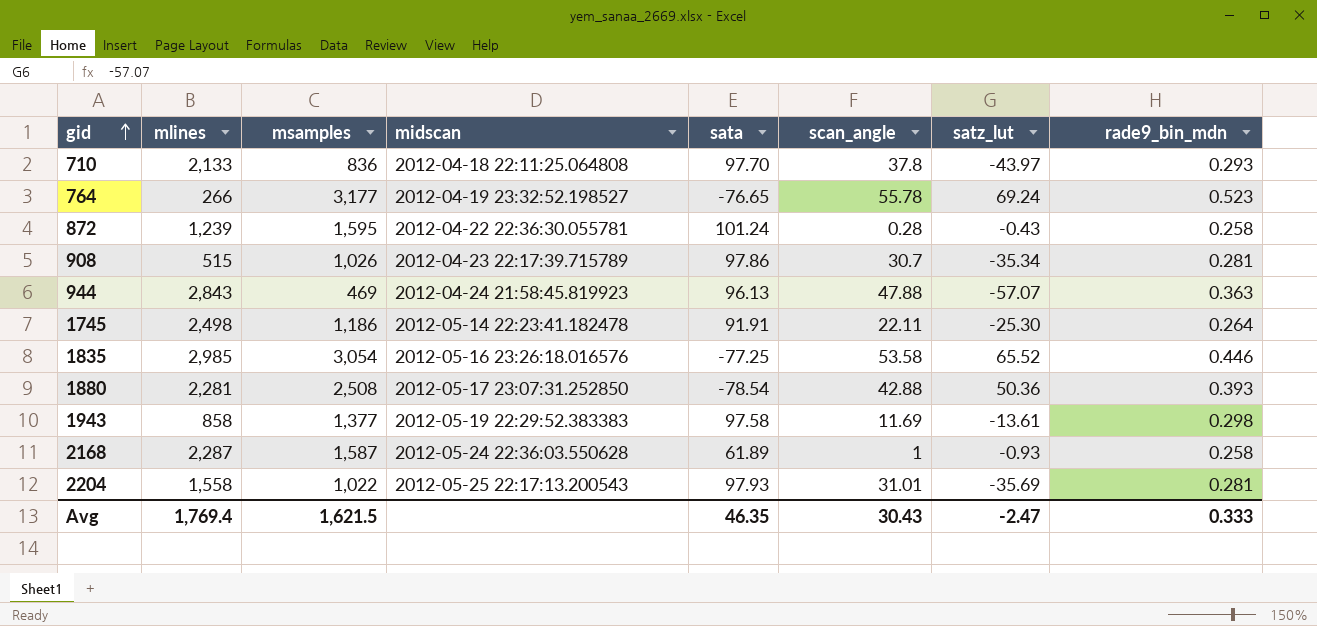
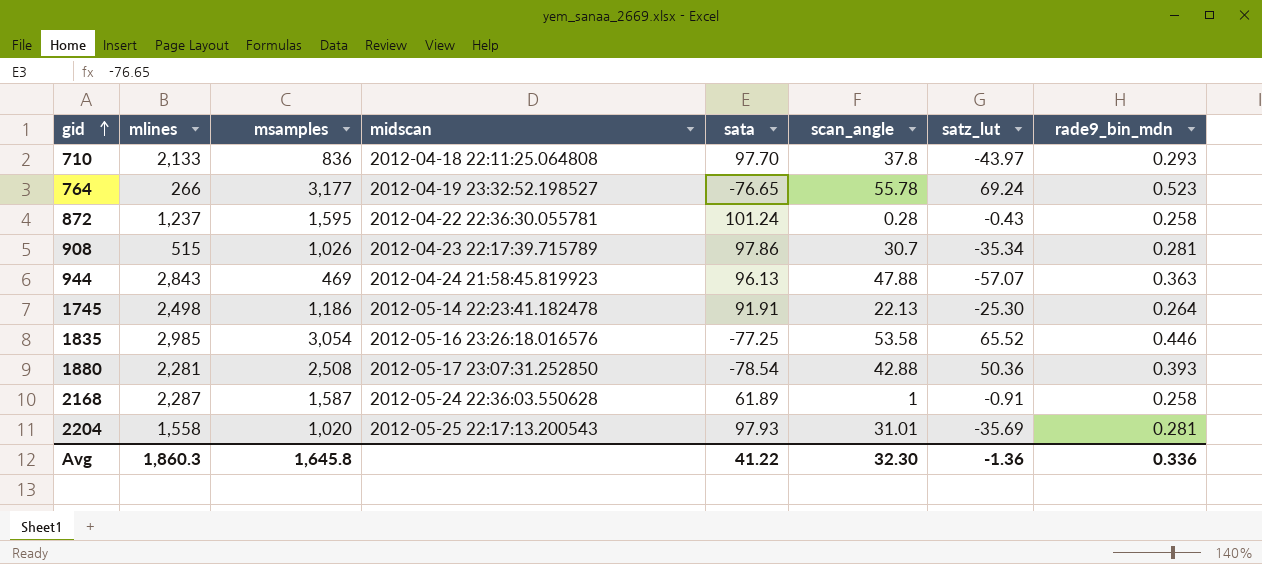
row 1943: 858 | 1,377 | 2012-05-19 22:29:52.383383 | 97.58 | 11.69 | -13.61 | 0.298 -> none
872 | mlines: 1,239 -> 1,237
1745 | scan_angle: 22.11 -> 22.13
2168 | satz_lut: -0.93 -> -0.91
2204 | msamples: 1,022 -> 1,020
Avg | mlines: 1,769.4 -> 1,860.3
Avg | msamples: 1,621.5 -> 1,645.8
Avg | sata: 46.35 -> 41.22
Avg | scan_angle: 30.43 -> 32.30
Avg | satz_lut: -2.47 -> -1.36
Avg | rade9_bin_mdn: 0.333 -> 0.336

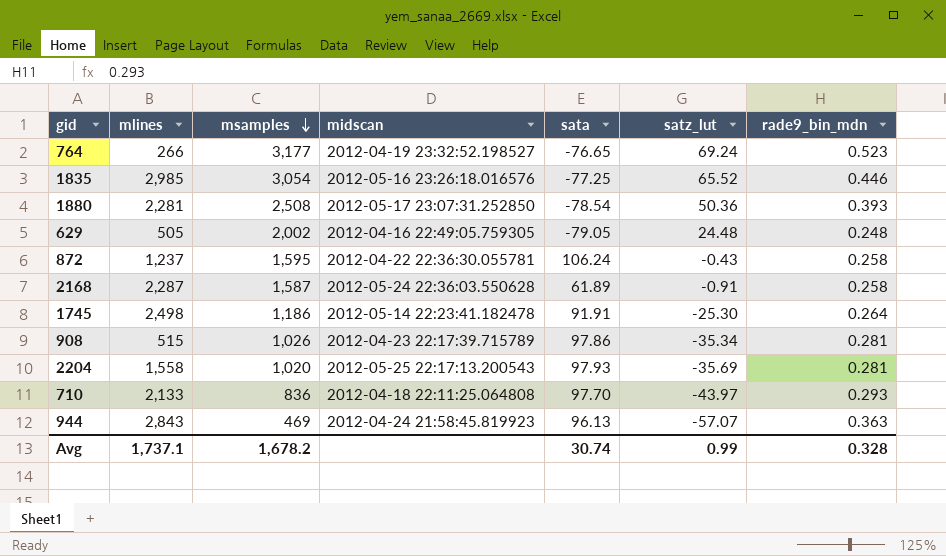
row order: gid ascending -> msamples descending
column scan_angle | position: 6 -> none
row 629: none -> 505 | 2,002 | 2012-04-16 22:49:05.759305 | -79.05 | 24.48 | 0.248
872 | sata: 101.24 -> 106.24
Avg | mlines: 1,860.3 -> 1,737.1
Avg | msamples: 1,645.8 -> 1,678.2
Avg | sata: 41.22 -> 30.74
Avg | satz_lut: -1.36 -> 0.99
Avg | rade9_bin_mdn: 0.336 -> 0.328

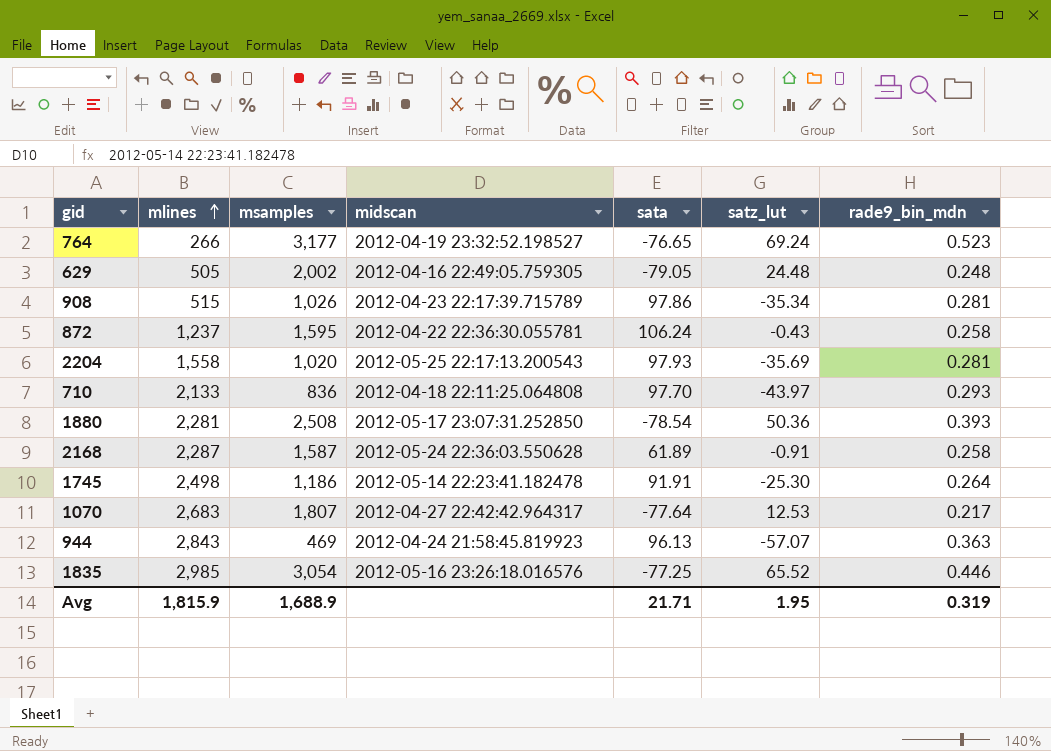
row order: msamples descending -> mlines ascending
row 1070: none -> 2,683 | 1,807 | 2012-04-27 22:42:42.964317 | -77.64 | 12.53 | 0.217
Avg | mlines: 1,737.1 -> 1,815.9
Avg | msamples: 1,678.2 -> 1,688.9
Avg | sata: 30.74 -> 21.71
Avg | satz_lut: 0.99 -> 1.95
Avg | rade9_bin_mdn: 0.328 -> 0.319

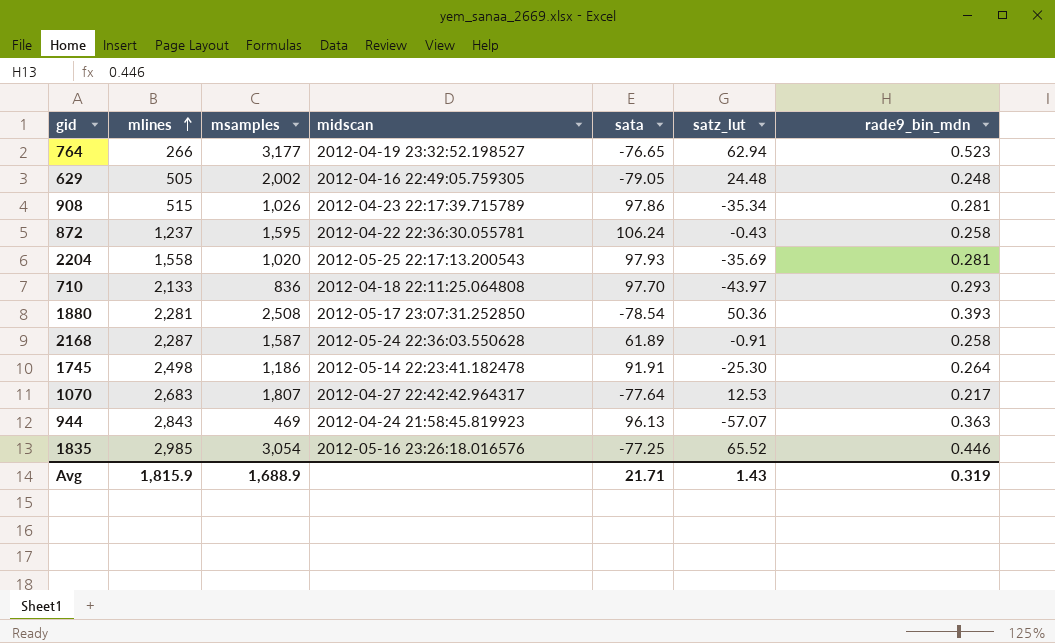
764 | satz_lut: 69.24 -> 62.94
Avg | satz_lut: 1.95 -> 1.43

